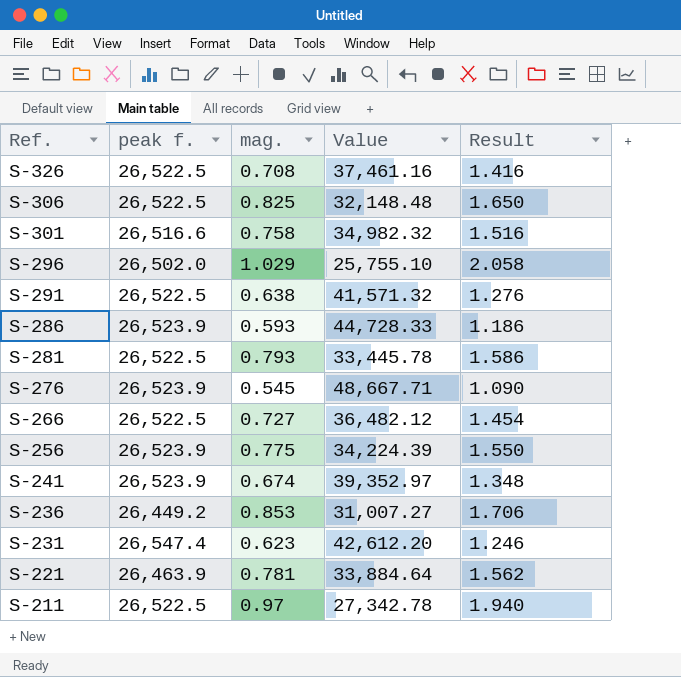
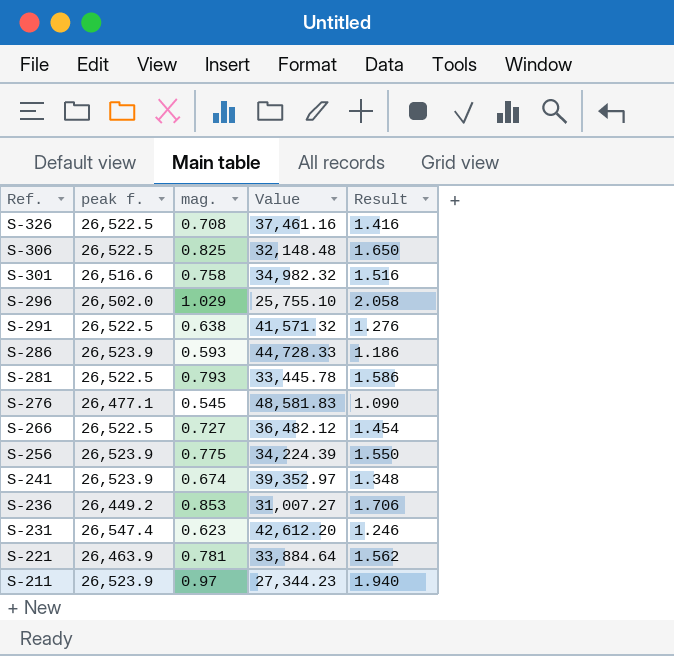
S-276 | peak f.: 26,523.9 -> 26,477.1
S-276 | Value: 48,667.71 -> 48,581.83
S-211 | peak f.: 26,522.5 -> 26,523.9
S-211 | Value: 27,342.78 -> 27,344.23

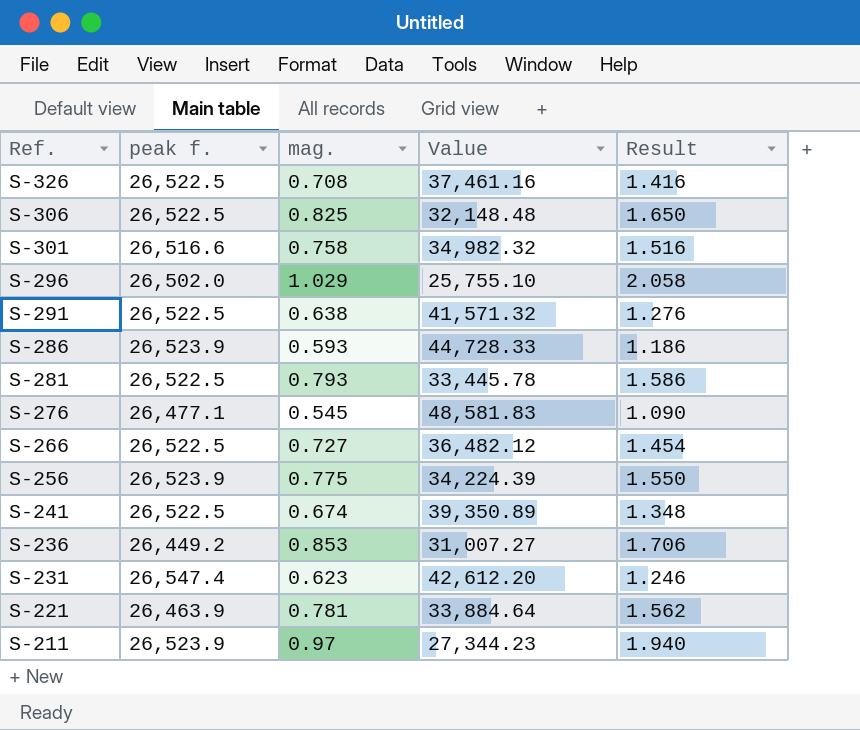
S-241 | peak f.: 26,523.9 -> 26,522.5
S-241 | Value: 39,352.97 -> 39,350.89

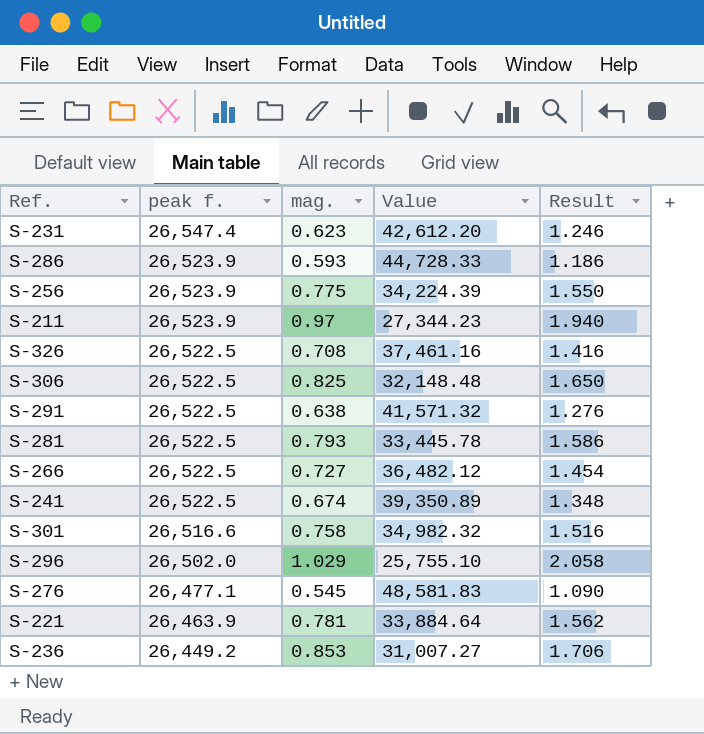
row order: Ref. descending -> peak f. descending

